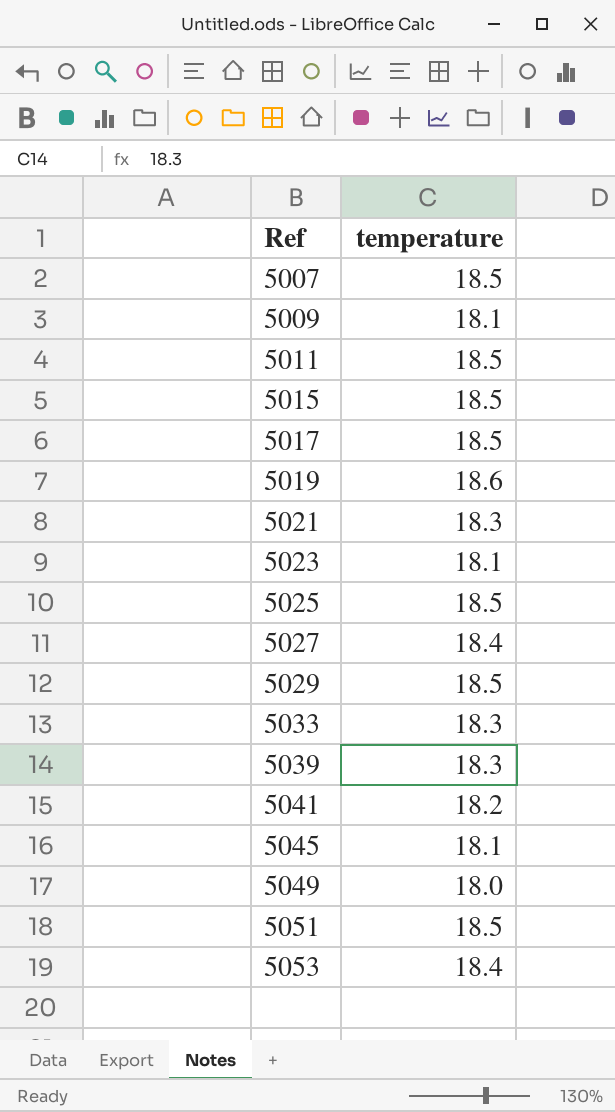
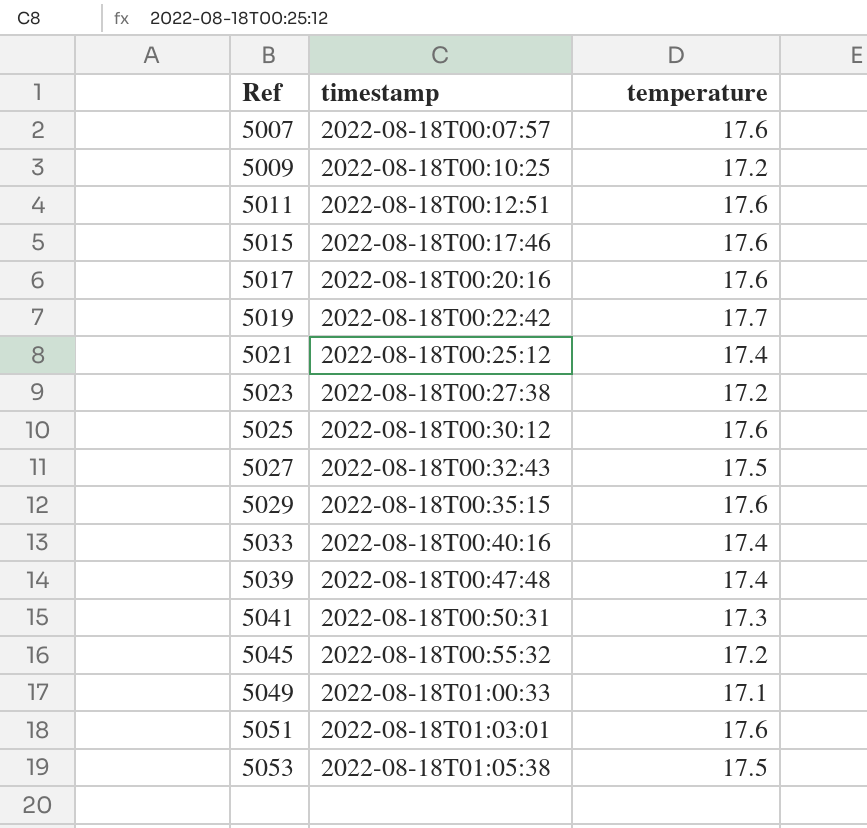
column timestamp | position: none -> 2
5007 | temperature: 18.5 -> 17.6
5009 | temperature: 18.1 -> 17.2
5011 | temperature: 18.5 -> 17.6
5015 | temperature: 18.5 -> 17.6
5017 | temperature: 18.5 -> 17.6
5019 | temperature: 18.6 -> 17.7
5021 | temperature: 18.3 -> 17.4
5023 | temperature: 18.1 -> 17.2
5025 | temperature: 18.5 -> 17.6
5027 | temperature: 18.4 -> 17.5
5029 | temperature: 18.5 -> 17.6
5033 | temperature: 18.3 -> 17.4
5039 | temperature: 18.3 -> 17.4
5041 | temperature: 18.2 -> 17.3
5045 | temperature: 18.1 -> 17.2
5049 | temperature: 18.0 -> 17.1
5051 | temperature: 18.5 -> 17.6
5053 | temperature: 18.4 -> 17.5

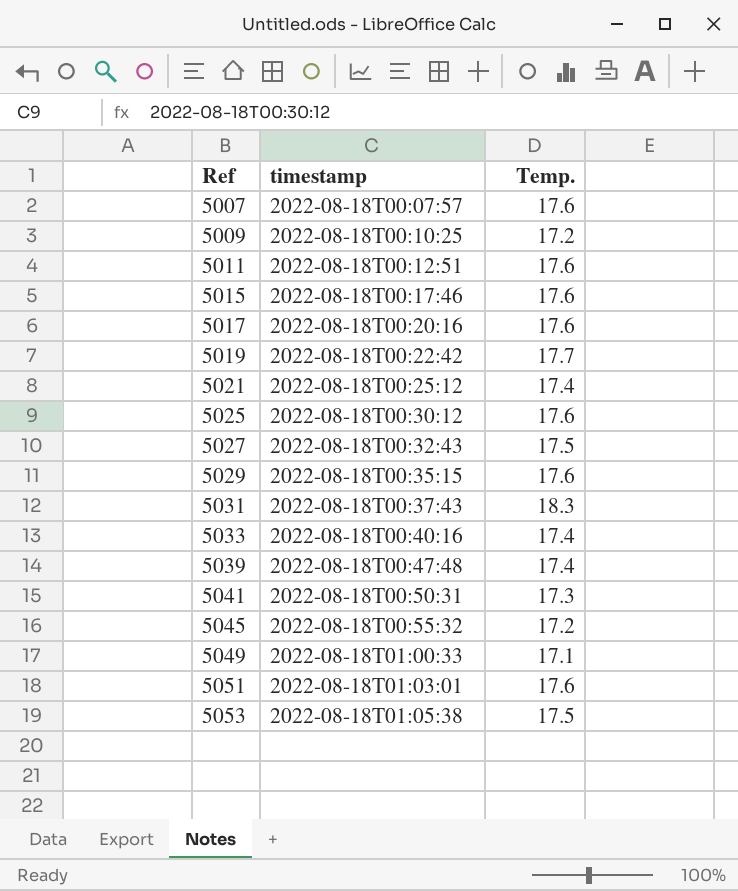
column name: temperature -> Temp.
row 5023: 2022-08-18T00:27:38 | 17.2 -> none
row 5031: none -> 2022-08-18T00:37:43 | 18.3

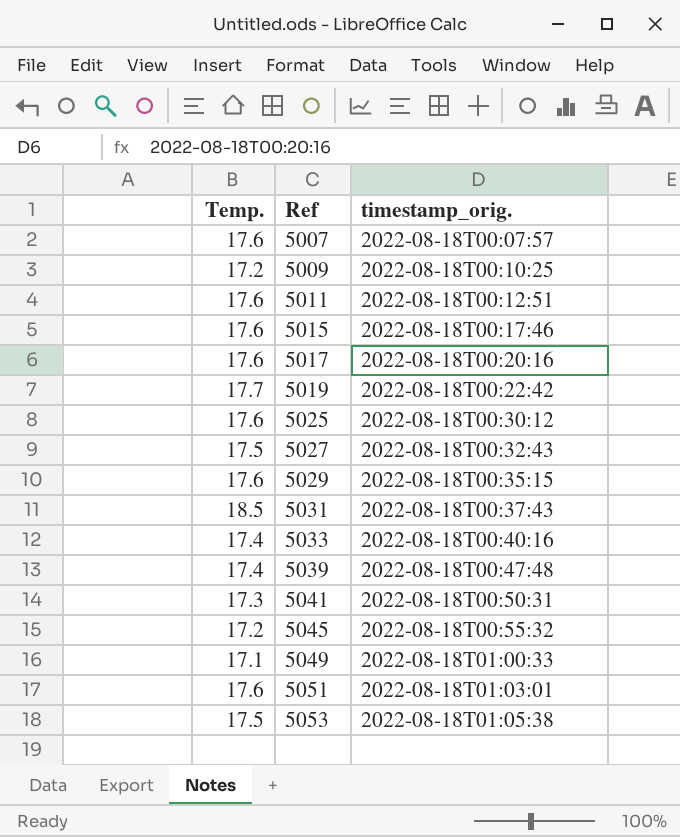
column Temp. | position: 3 -> 1
column name: timestamp -> timestamp_orig.
row 5021: 2022-08-18T00:25:12 | 17.4 -> none
5031 | Temp.: 18.3 -> 18.5

